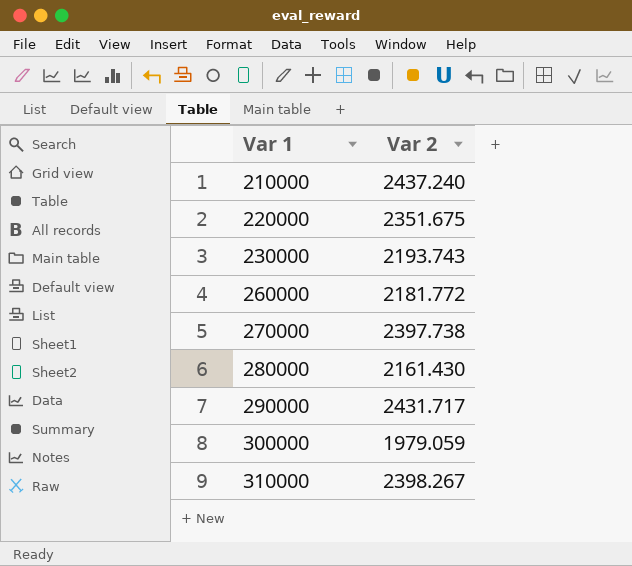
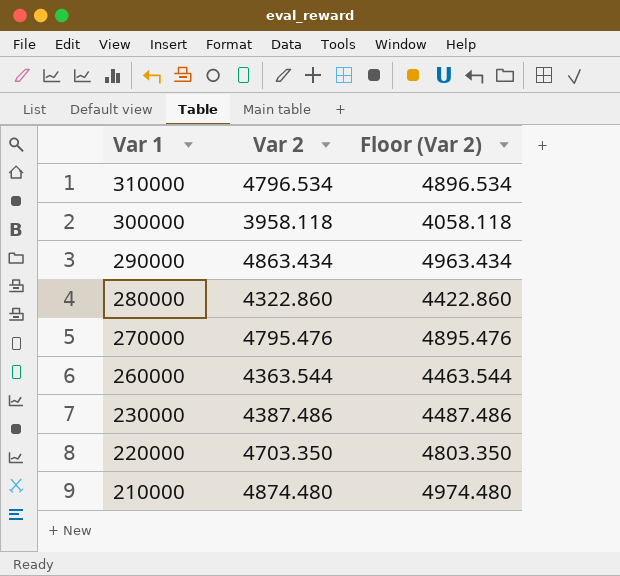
row order: Var 1 ascending -> Var 1 descending
column Floor (Var 2) | formula: none -> [Var 2] + 100
310000 | Var 2: 2398.267 -> 4796.534
300000 | Var 2: 1979.059 -> 3958.118
290000 | Var 2: 2431.717 -> 4863.434
280000 | Var 2: 2161.430 -> 4322.860
270000 | Var 2: 2397.738 -> 4795.476
260000 | Var 2: 2181.772 -> 4363.544
230000 | Var 2: 2193.743 -> 4387.486
220000 | Var 2: 2351.675 -> 4703.350
210000 | Var 2: 2437.240 -> 4874.480

